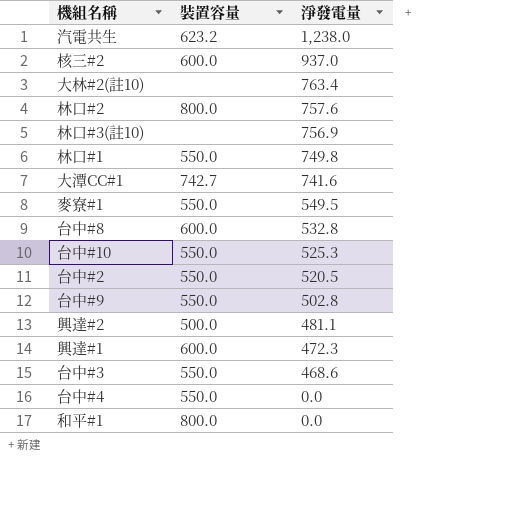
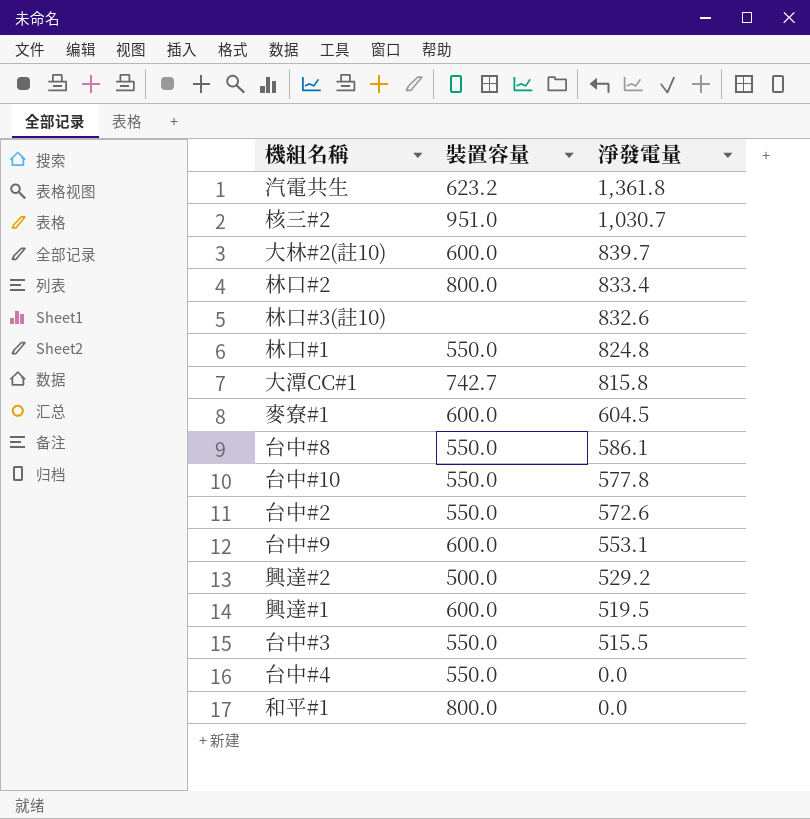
汽電共生 | 淨發電量: 1,238.0 -> 1,361.8
核三#2 | 裝置容量: 600.0 -> 951.0
核三#2 | 淨發電量: 937.0 -> 1,030.7
大林#2(註10) | 裝置容量: none -> 600.0
大林#2(註10) | 淨發電量: 763.4 -> 839.7
林口#2 | 淨發電量: 757.6 -> 833.4
林口#3(註10) | 淨發電量: 756.9 -> 832.6
林口#1 | 淨發電量: 749.8 -> 824.8
大潭CC#1 | 淨發電量: 741.6 -> 815.8
麥寮#1 | 裝置容量: 550.0 -> 600.0
麥寮#1 | 淨發電量: 549.5 -> 604.5
台中#8 | 裝置容量: 600.0 -> 550.0
台中#8 | 淨發電量: 532.8 -> 586.1
台中#10 | 淨發電量: 525.3 -> 577.8
台中#2 | 淨發電量: 520.5 -> 572.6
台中#9 | 裝置容量: 550.0 -> 600.0
台中#9 | 淨發電量: 502.8 -> 553.1
興達#2 | 淨發電量: 481.1 -> 529.2
興達#1 | 淨發電量: 472.3 -> 519.5
台中#3 | 淨發電量: 468.6 -> 515.5

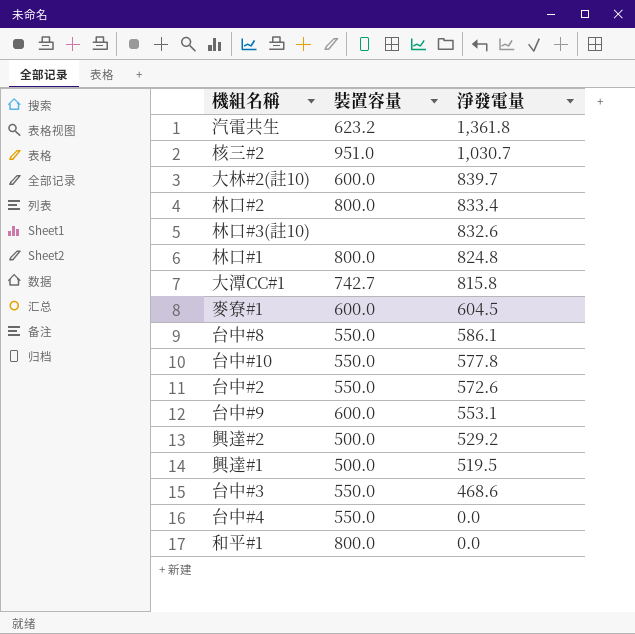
林口#1 | 裝置容量: 550.0 -> 800.0
興達#1 | 裝置容量: 600.0 -> 500.0
台中#3 | 淨發電量: 515.5 -> 468.6

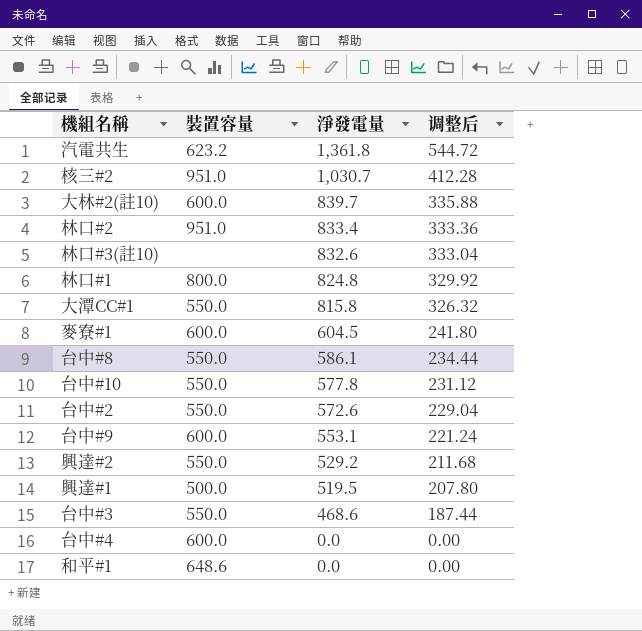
column 调整后 | formula: none -> [淨發電量] * 0.4
林口#2 | 裝置容量: 800.0 -> 951.0
大潭CC#1 | 裝置容量: 742.7 -> 550.0
興達#2 | 裝置容量: 500.0 -> 550.0
台中#4 | 裝置容量: 550.0 -> 600.0
和平#1 | 裝置容量: 800.0 -> 648.6

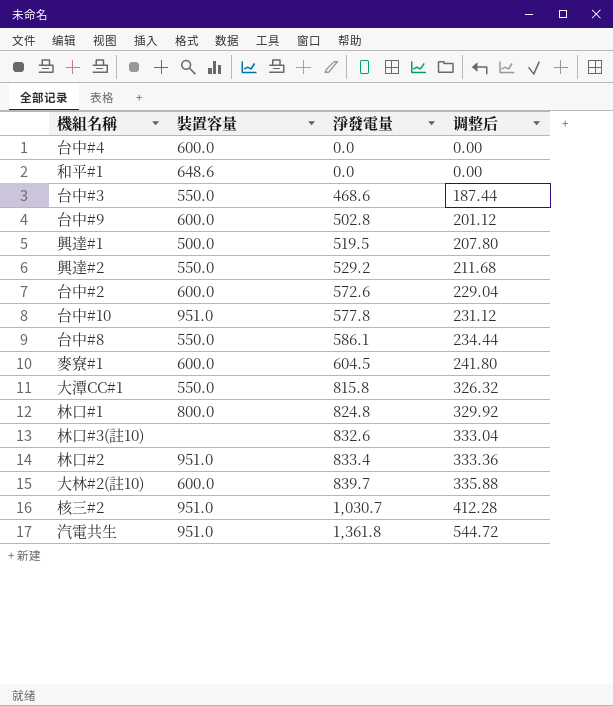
row order: 淨發電量 descending -> 淨發電量 ascending
台中#9 | 淨發電量: 553.1 -> 502.8
台中#9 | 调整后: 221.24 -> 201.12
台中#2 | 裝置容量: 550.0 -> 600.0
台中#10 | 裝置容量: 550.0 -> 951.0
汽電共生 | 裝置容量: 623.2 -> 951.0

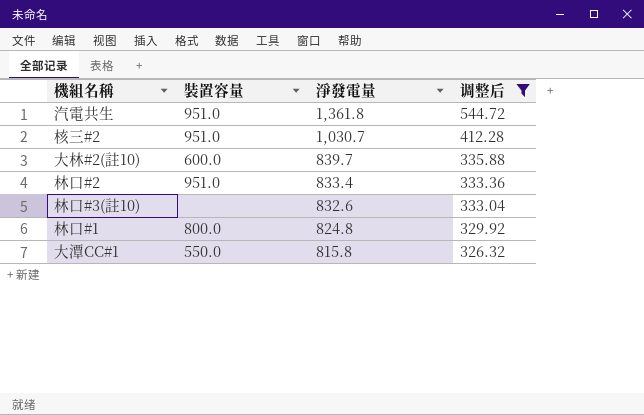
filter: none -> 调整后 >= 326.32
row order: 淨發電量 ascending -> 淨發電量 descending

